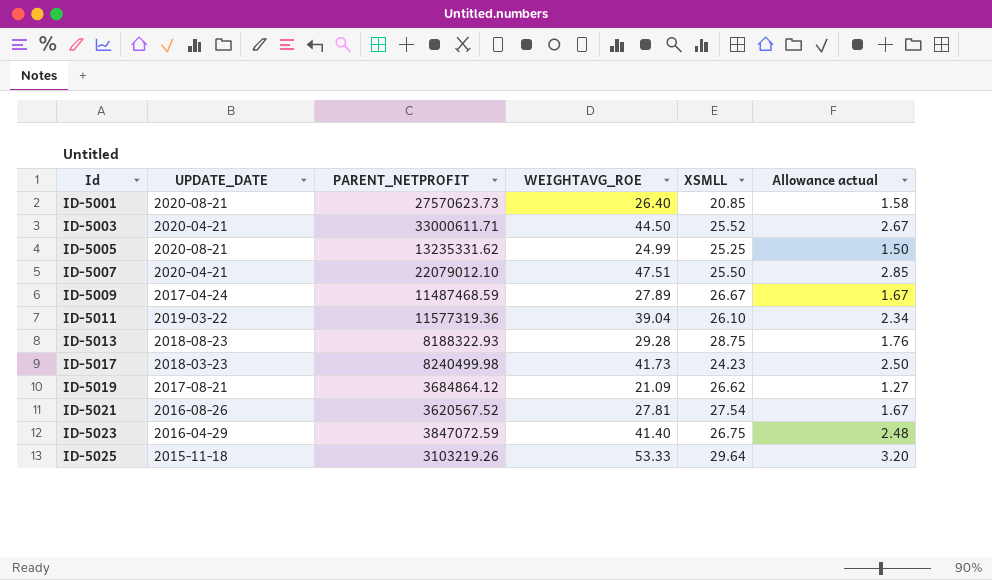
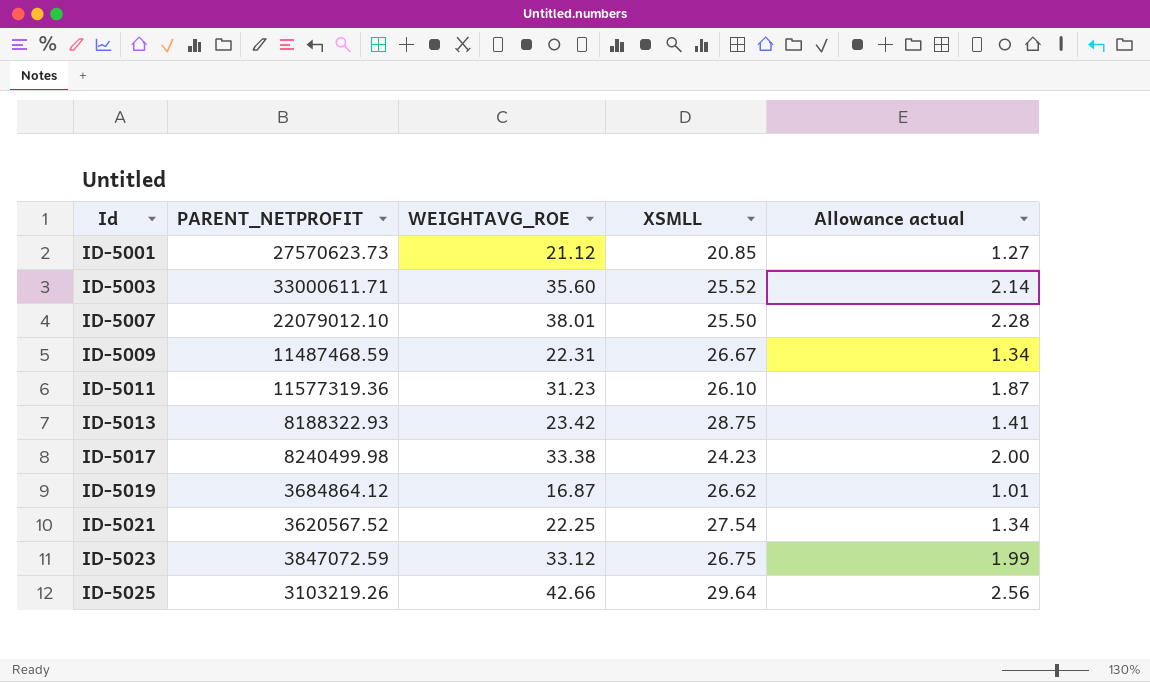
column UPDATE_DATE | position: 2 -> none
row ID-5005: 2020-08-21 | 13235331.62 | 24.99 | 25.25 | 1.50 -> none
ID-5001 | WEIGHTAVG_ROE: 26.40 -> 21.12
ID-5001 | Allowance actual: 1.58 -> 1.27
ID-5003 | WEIGHTAVG_ROE: 44.50 -> 35.60
ID-5003 | Allowance actual: 2.67 -> 2.14
ID-5007 | WEIGHTAVG_ROE: 47.51 -> 38.01
ID-5007 | Allowance actual: 2.85 -> 2.28
ID-5009 | WEIGHTAVG_ROE: 27.89 -> 22.31
ID-5009 | Allowance actual: 1.67 -> 1.34
ID-5011 | WEIGHTAVG_ROE: 39.04 -> 31.23
ID-5011 | Allowance actual: 2.34 -> 1.87
ID-5013 | WEIGHTAVG_ROE: 29.28 -> 23.42
ID-5013 | Allowance actual: 1.76 -> 1.41
ID-5017 | WEIGHTAVG_ROE: 41.73 -> 33.38
ID-5017 | Allowance actual: 2.50 -> 2.00
ID-5019 | WEIGHTAVG_ROE: 21.09 -> 16.87
ID-5019 | Allowance actual: 1.27 -> 1.01
ID-5021 | WEIGHTAVG_ROE: 27.81 -> 22.25
ID-5021 | Allowance actual: 1.67 -> 1.34
ID-5023 | WEIGHTAVG_ROE: 41.40 -> 33.12
ID-5023 | Allowance actual: 2.48 -> 1.99
ID-5025 | WEIGHTAVG_ROE: 53.33 -> 42.66
ID-5025 | Allowance actual: 3.20 -> 2.56

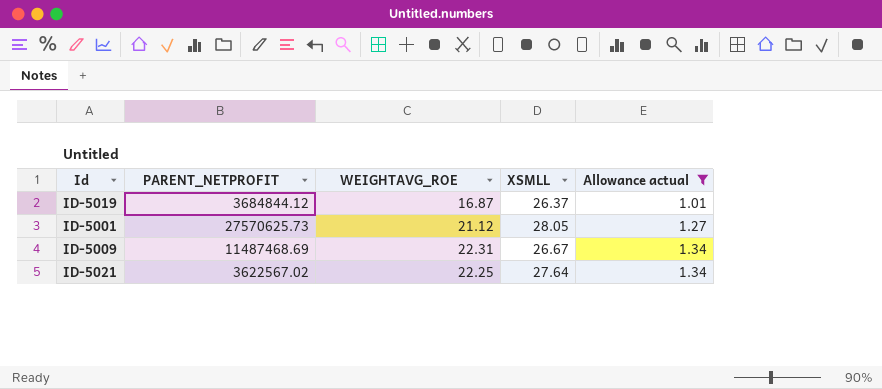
filter: none -> Allowance actual <= 1.34
row order: Id ascending -> Allowance actual ascending
ID-5019 | PARENT_NETPROFIT: 3684864.12 -> 3684844.12
ID-5019 | XSMLL: 26.62 -> 26.37
ID-5001 | PARENT_NETPROFIT: 27570623.73 -> 27570625.73
ID-5001 | XSMLL: 20.85 -> 28.05
ID-5009 | PARENT_NETPROFIT: 11487468.59 -> 11487468.69
ID-5021 | PARENT_NETPROFIT: 3620567.52 -> 3622567.02
ID-5021 | XSMLL: 27.54 -> 27.64

